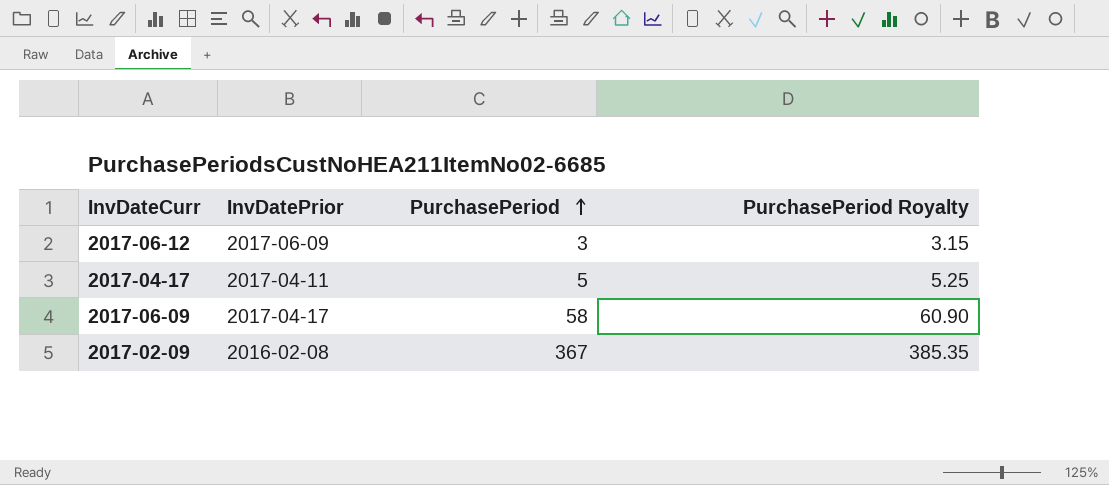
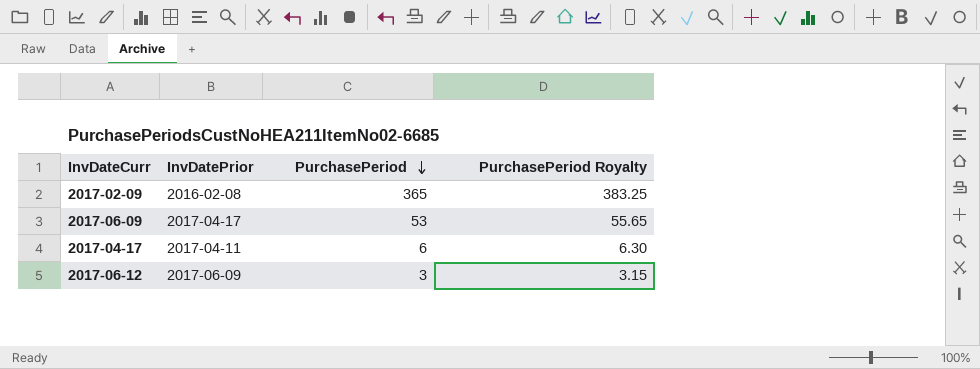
row order: PurchasePeriod ascending -> PurchasePeriod descending
2017-02-09 | PurchasePeriod: 367 -> 365
2017-02-09 | PurchasePeriod Royalty: 385.35 -> 383.25
2017-06-09 | PurchasePeriod: 58 -> 53
2017-06-09 | PurchasePeriod Royalty: 60.90 -> 55.65
2017-04-17 | PurchasePeriod: 5 -> 6
2017-04-17 | PurchasePeriod Royalty: 5.25 -> 6.30

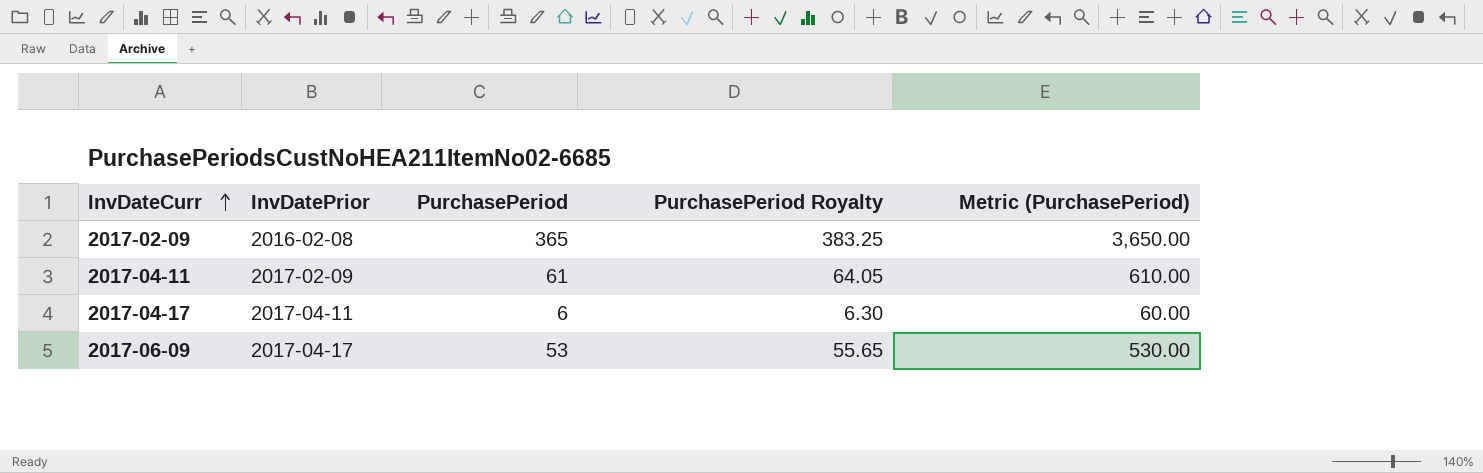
row order: PurchasePeriod descending -> InvDateCurr ascending
column Metric (PurchasePeriod) | formula: none -> [PurchasePeriod] * 10
row 2017-06-12: 2017-06-09 | 3 | 3.15 -> none
row 2017-04-11: none -> 2017-02-09 | 61 | 64.05 | 610.00

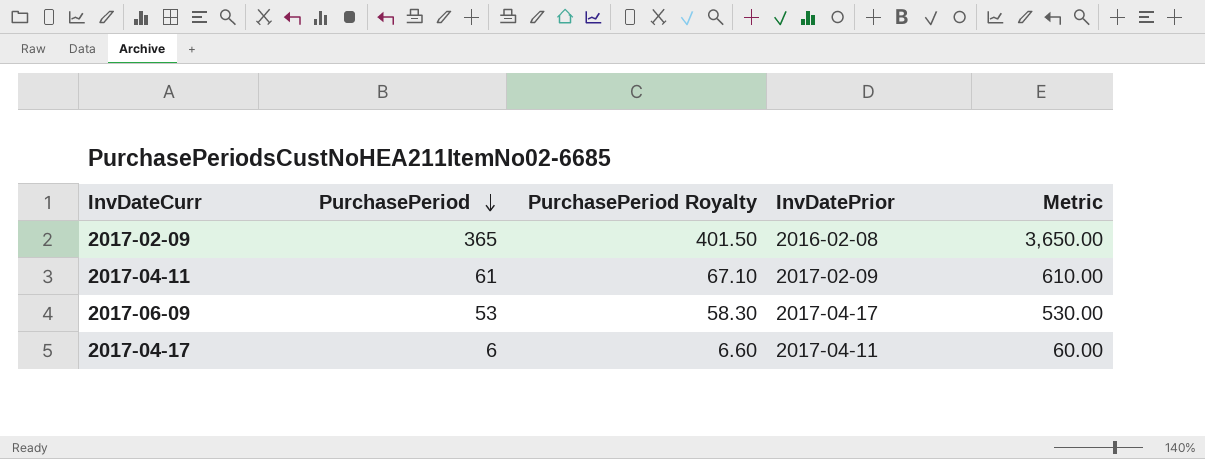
row order: InvDateCurr ascending -> PurchasePeriod descending
column PurchasePeriod Royalty | formula: [PurchasePeriod] * 1.05 -> [PurchasePeriod] * 1.1
column InvDatePrior | position: 2 -> 4
column name: Metric (PurchasePeriod) -> Metric

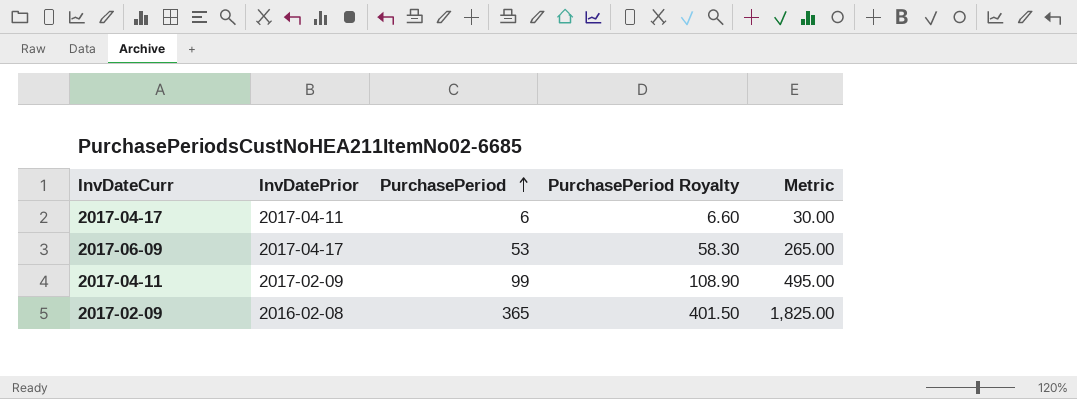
row order: PurchasePeriod descending -> PurchasePeriod ascending
column InvDatePrior | position: 4 -> 2
column Metric | formula: [PurchasePeriod] * 10 -> [PurchasePeriod] * 5
2017-04-11 | PurchasePeriod: 61 -> 99
2017-04-11 | PurchasePeriod Royalty: 67.10 -> 108.90

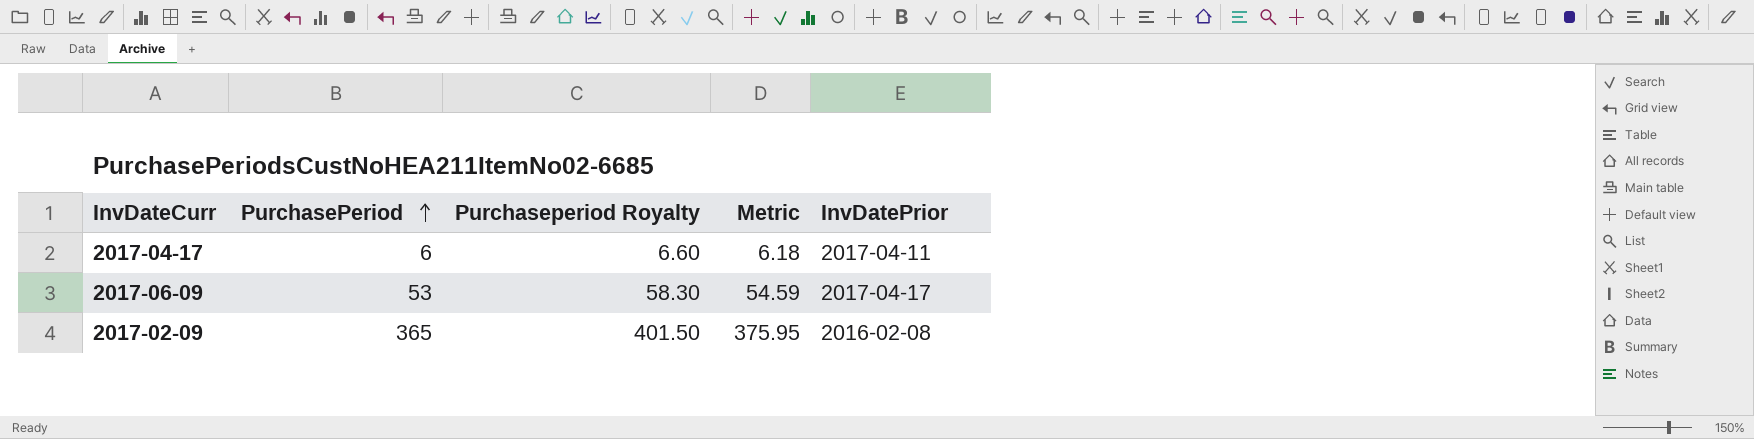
column name: PurchasePeriod Royalty -> Purchaseperiod Royalty
column Metric | formula: [PurchasePeriod] * 5 -> [PurchasePeriod] * 1.03
column InvDatePrior | position: 2 -> 5
row 2017-04-11: 2017-02-09 | 99 | 108.90 | 495.00 -> none

